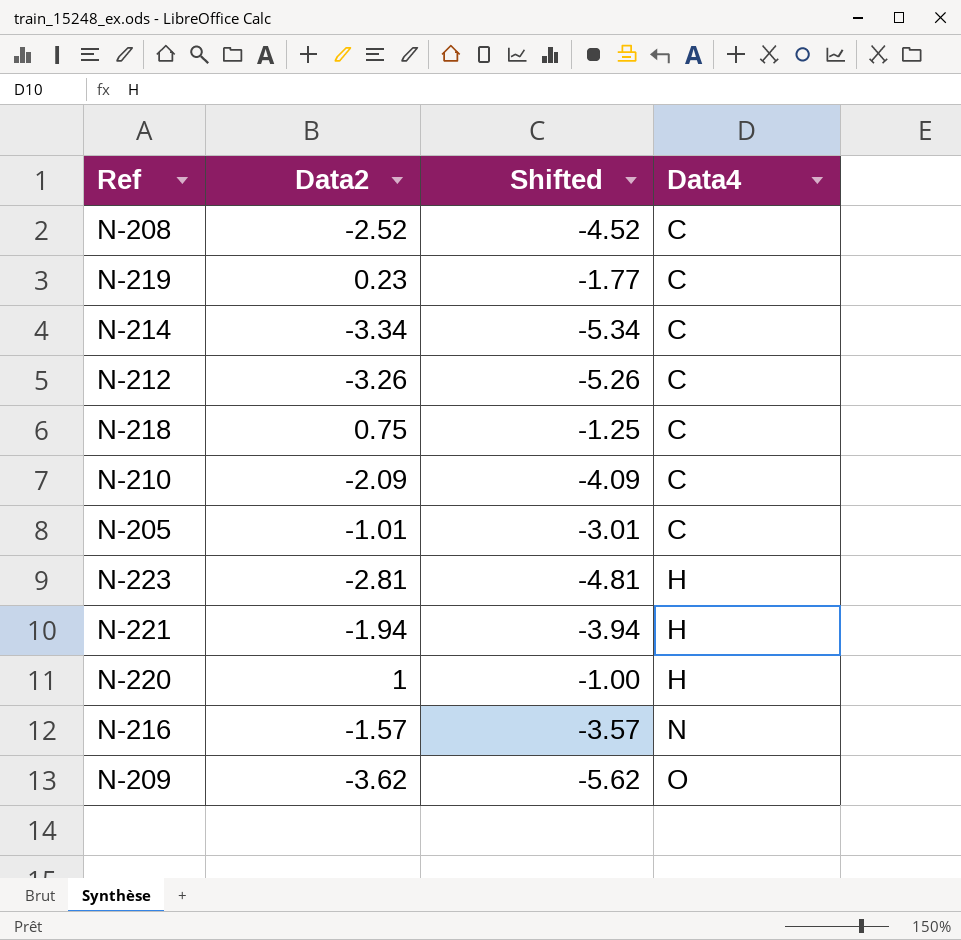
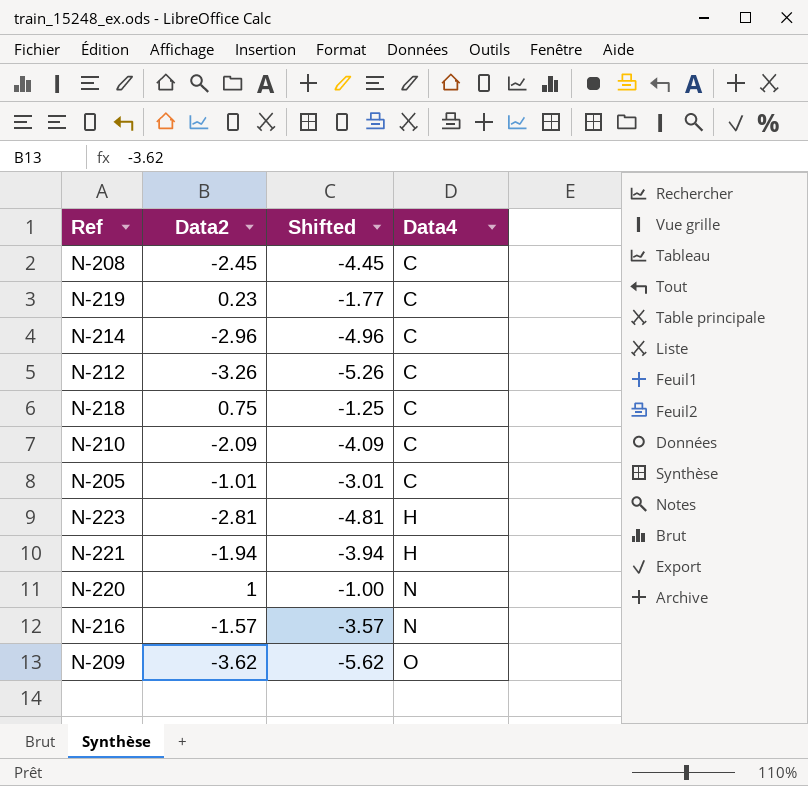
N-208 | Data2: -2.52 -> -2.45
N-208 | Shifted: -4.52 -> -4.45
N-214 | Data2: -3.34 -> -2.96
N-214 | Shifted: -5.34 -> -4.96
N-220 | Data4: H -> N

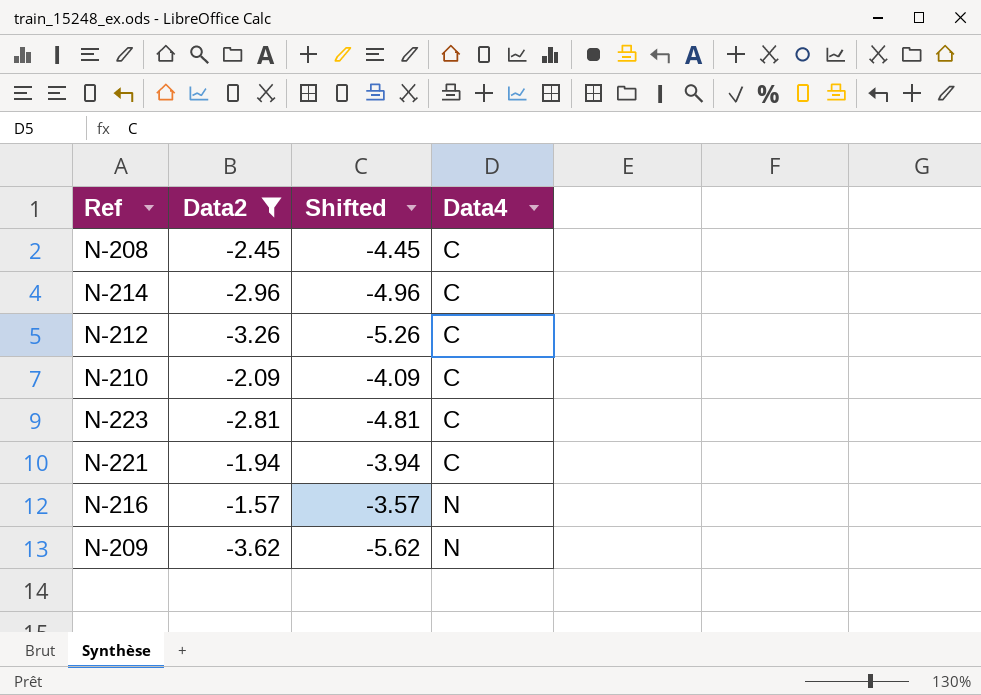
filter: none -> Data2 <= -1.57
N-223 | Data4: H -> C
N-221 | Data4: H -> C
N-209 | Data4: O -> N

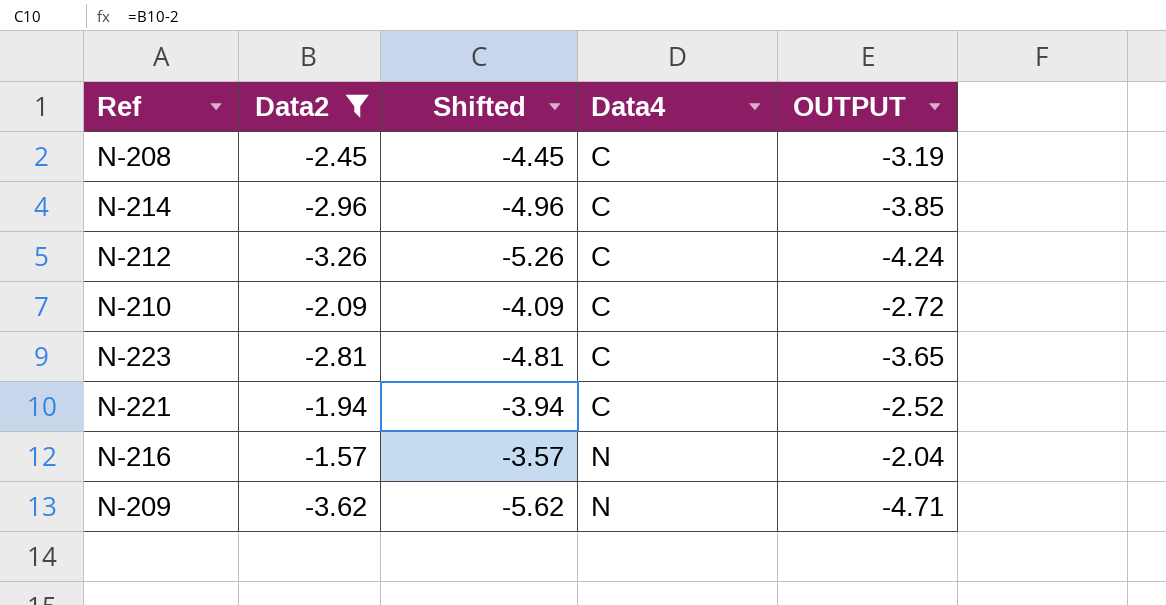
column OUTPUT | formula: none -> [Data2] * 1.3

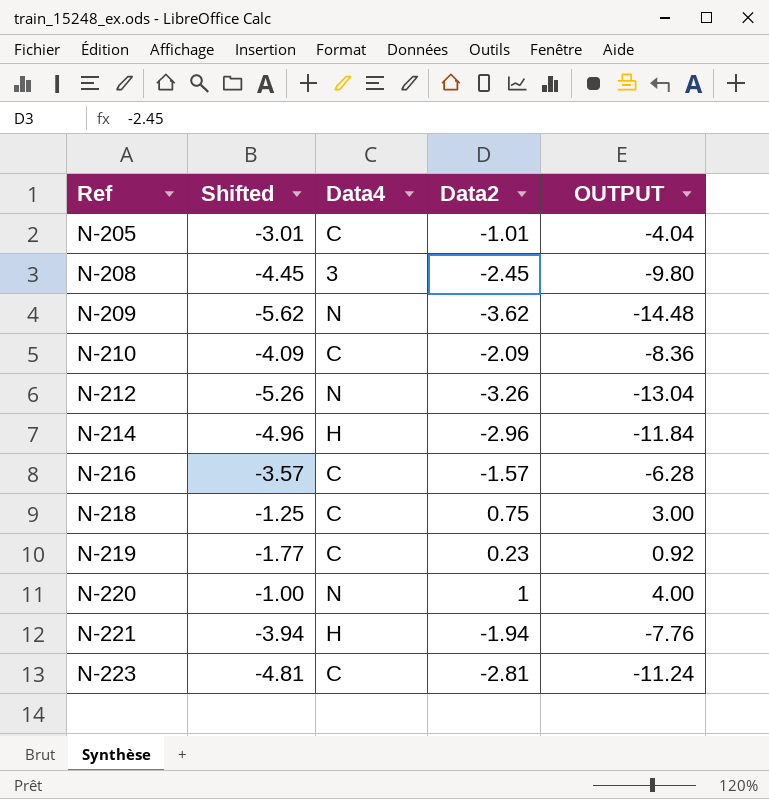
filter: Data2 <= -1.57 -> none
row order: Data4 ascending -> Ref ascending
column Data2 | position: 2 -> 4
column OUTPUT | formula: [Data2] * 1.3 -> [Data2] * 4
N-208 | Data4: C -> 3
N-212 | Data4: C -> N
N-214 | Data4: C -> H
N-216 | Data4: N -> C
N-221 | Data4: C -> H

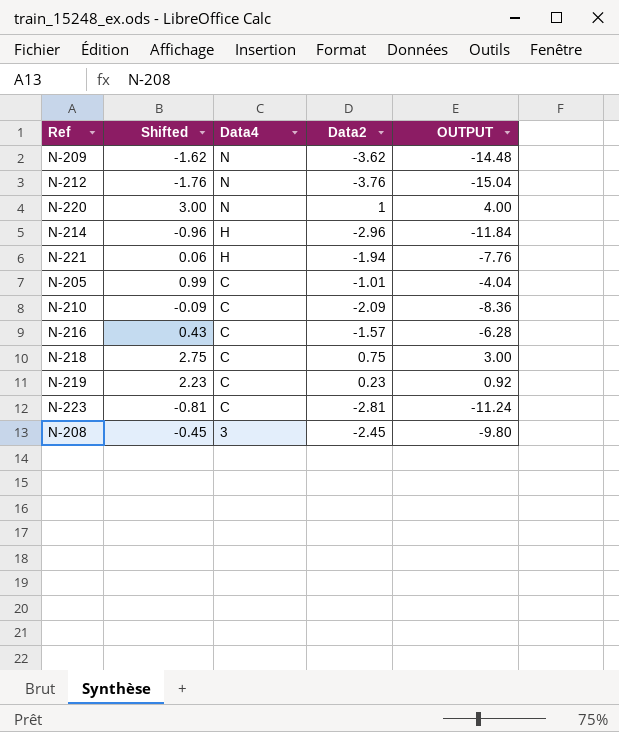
row order: Ref ascending -> Data4 descending
column Shifted | formula: [Data2] - 2 -> [Data2] + 2
N-212 | Data2: -3.26 -> -3.76
N-212 | OUTPUT: -13.04 -> -15.04

